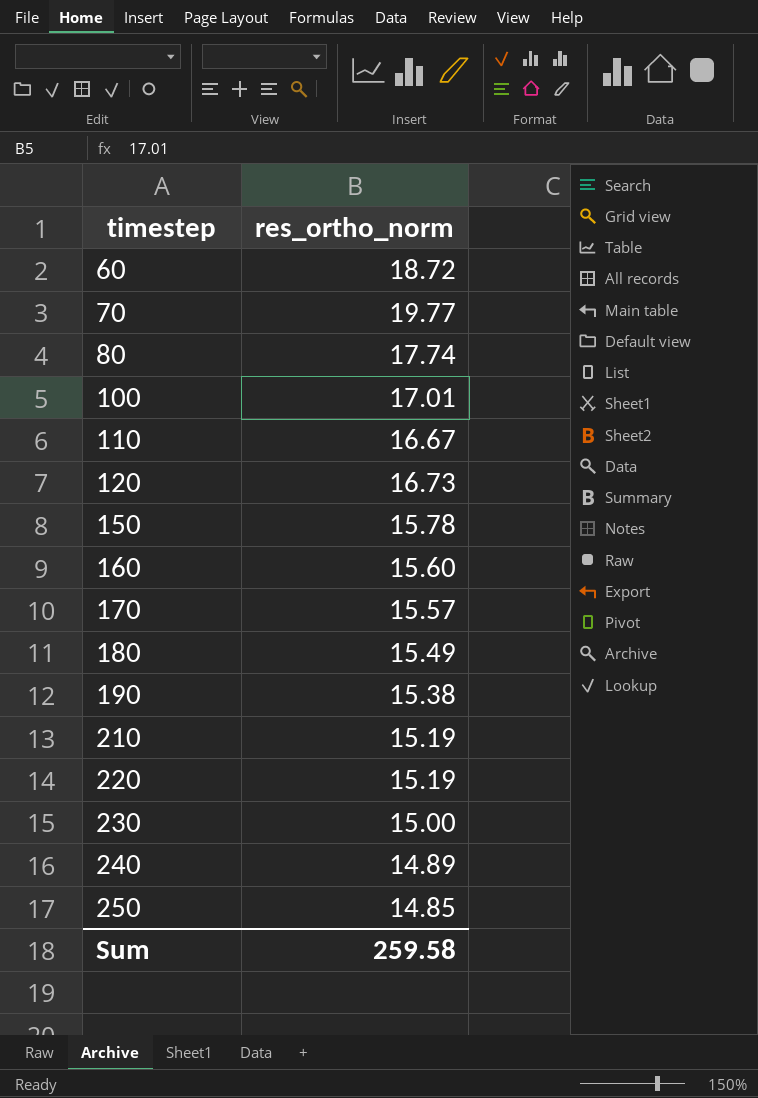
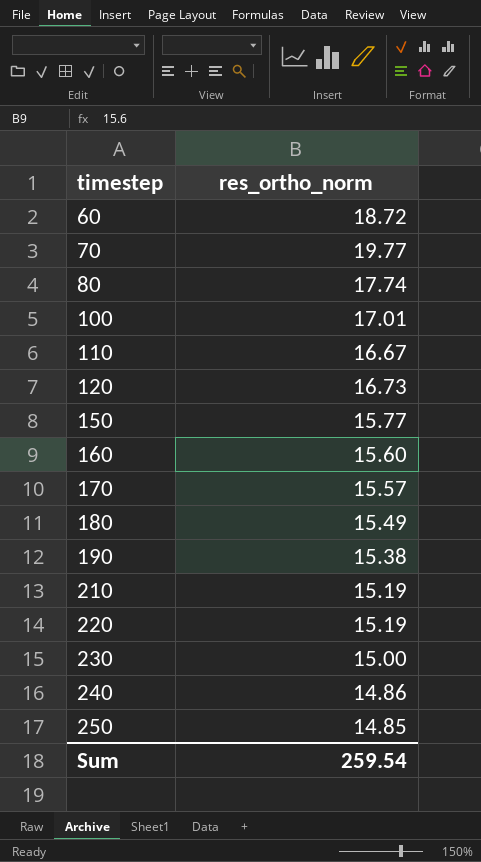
150 | res_ortho_norm: 15.78 -> 15.77
240 | res_ortho_norm: 14.89 -> 14.86
Sum | res_ortho_norm: 259.58 -> 259.54

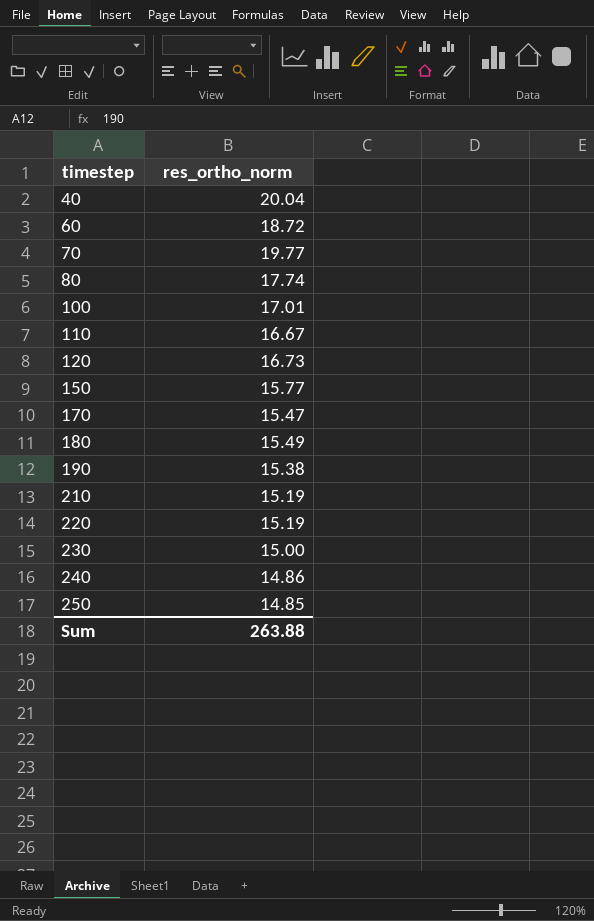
row 160: 15.60 -> none
row 40: none -> 20.04
170 | res_ortho_norm: 15.57 -> 15.47
Sum | res_ortho_norm: 259.54 -> 263.88

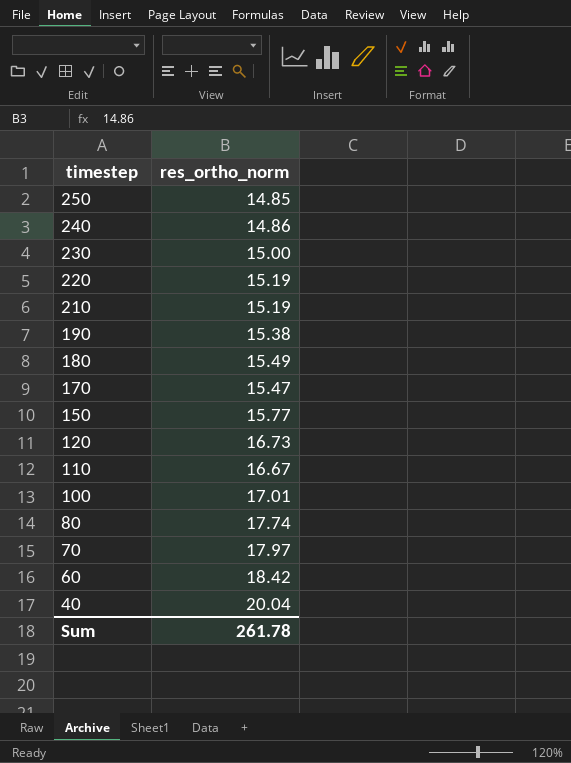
row order: timestep ascending -> timestep descending
70 | res_ortho_norm: 19.77 -> 17.97
60 | res_ortho_norm: 18.72 -> 18.42
Sum | res_ortho_norm: 263.88 -> 261.78

